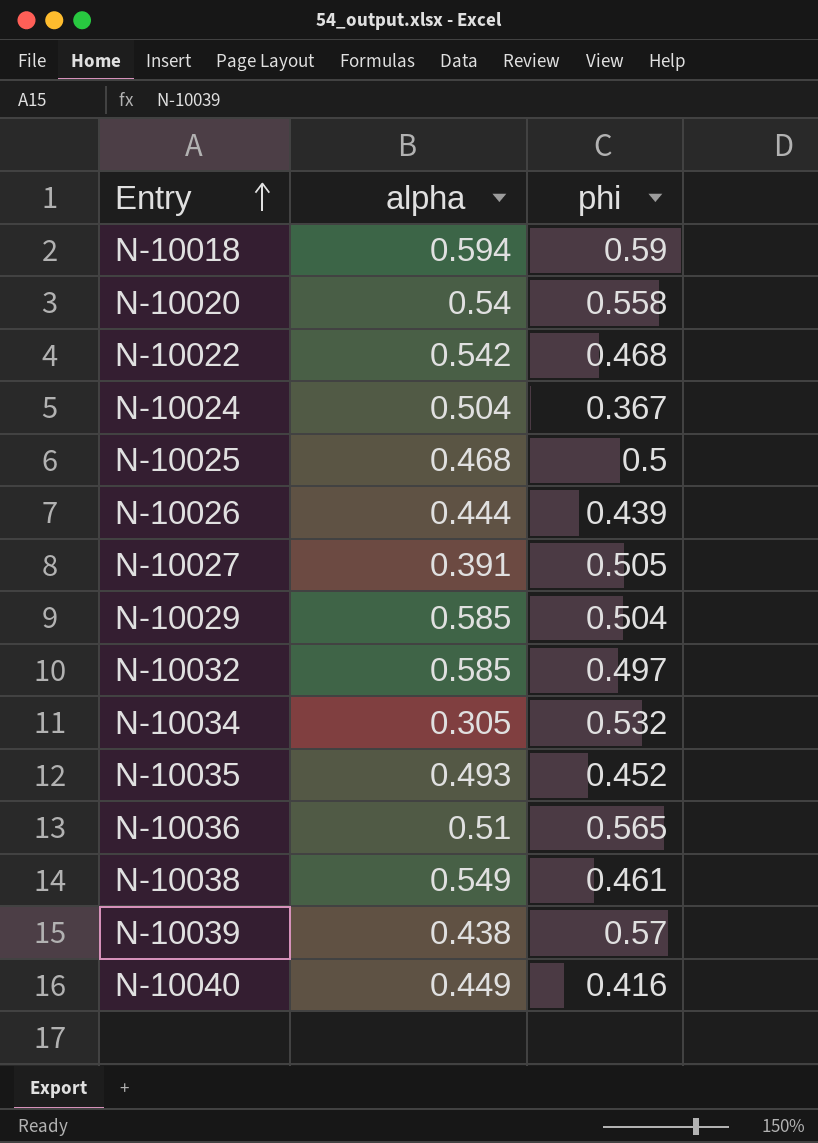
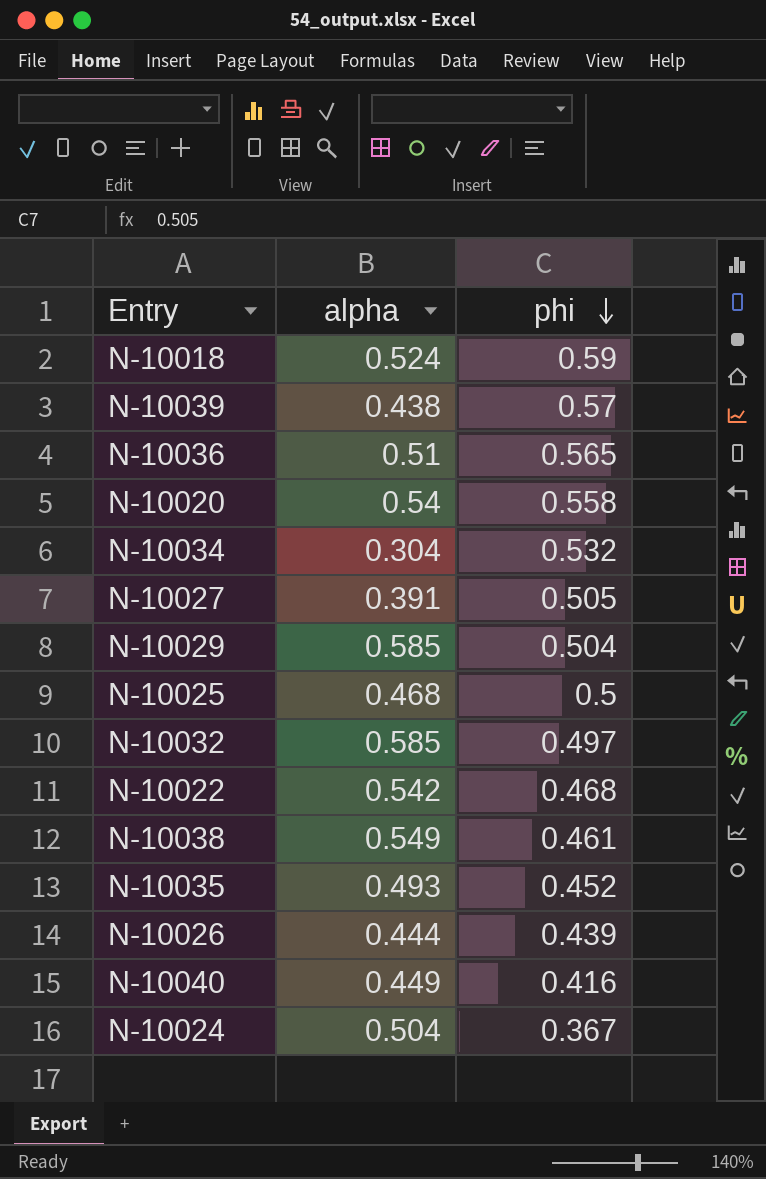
row order: Entry ascending -> phi descending
N-10018 | alpha: 0.594 -> 0.524
N-10034 | alpha: 0.305 -> 0.304

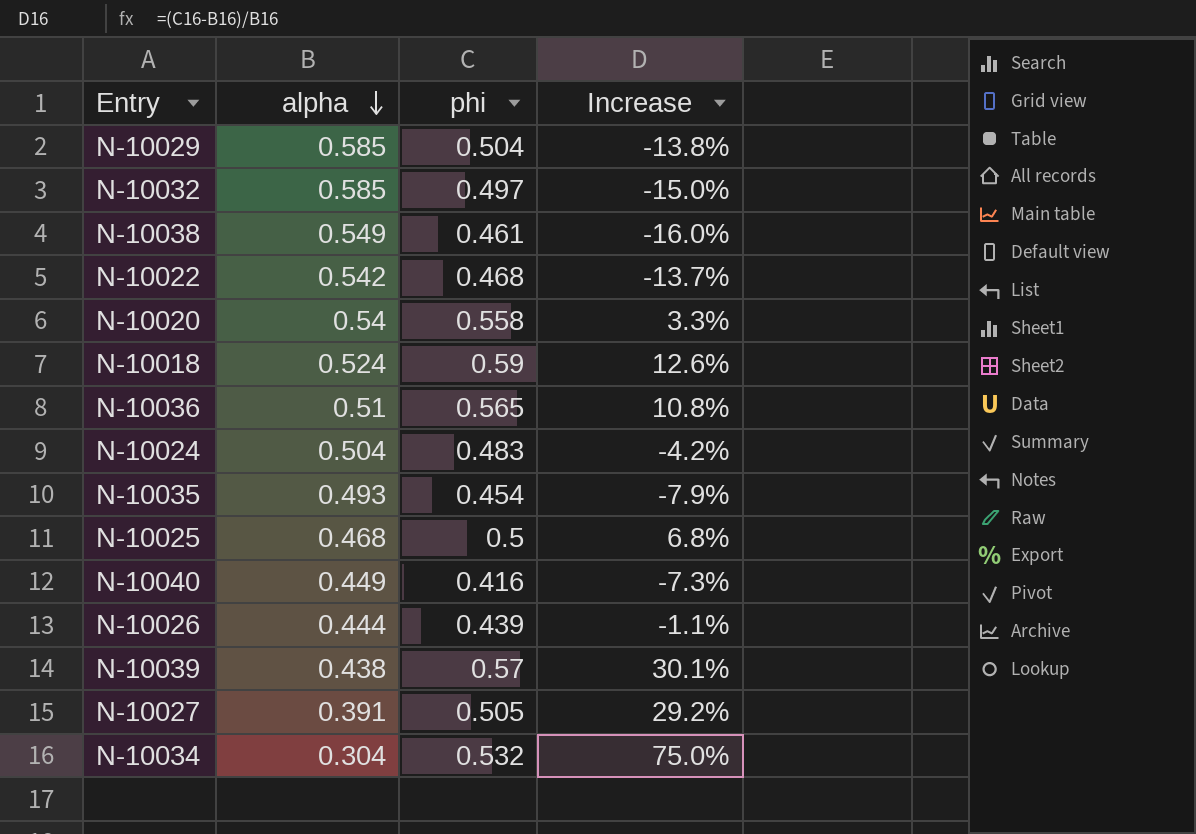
row order: phi descending -> alpha descending
column Increase | formula: none -> ([phi] - [alpha]) / [alpha]
N-10024 | phi: 0.367 -> 0.483
N-10035 | phi: 0.452 -> 0.454

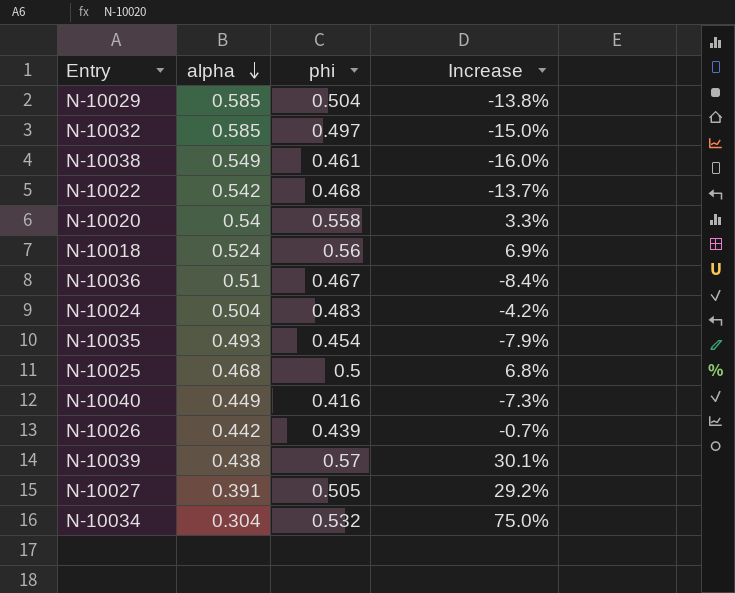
N-10018 | phi: 0.59 -> 0.56
N-10018 | Increase: 12.6% -> 6.9%
N-10036 | phi: 0.565 -> 0.467
N-10036 | Increase: 10.8% -> -8.4%
N-10026 | alpha: 0.444 -> 0.442
N-10026 | Increase: -1.1% -> -0.7%

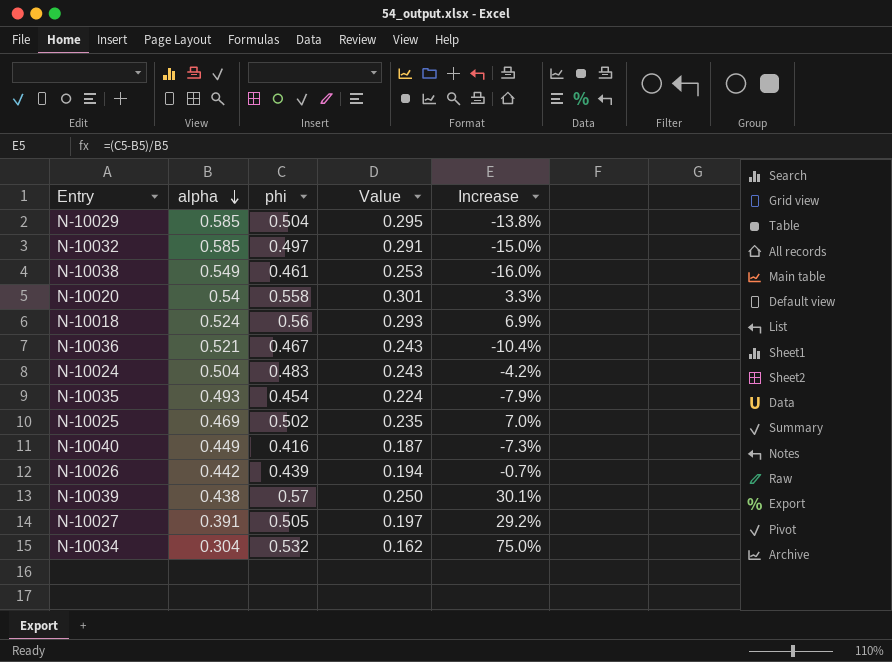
column Value | formula: none -> [alpha] * [phi]
row N-10022: 0.542 | 0.468 | -13.7% -> none
N-10036 | alpha: 0.51 -> 0.521
N-10036 | Increase: -8.4% -> -10.4%
N-10025 | alpha: 0.468 -> 0.469
N-10025 | phi: 0.5 -> 0.502
N-10025 | Increase: 6.8% -> 7.0%

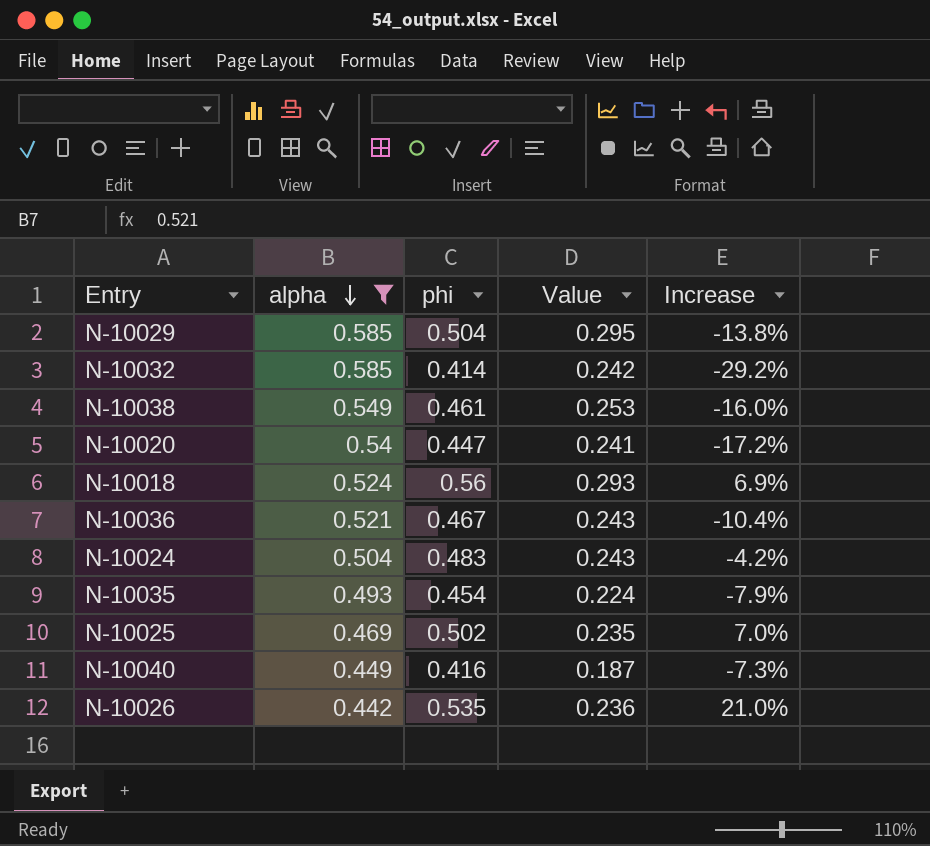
filter: none -> alpha >= 0.442
N-10032 | phi: 0.497 -> 0.414
N-10032 | Value: 0.291 -> 0.242
N-10032 | Increase: -15.0% -> -29.2%
N-10020 | phi: 0.558 -> 0.447
N-10020 | Value: 0.301 -> 0.241
N-10020 | Increase: 3.3% -> -17.2%
N-10026 | phi: 0.439 -> 0.535
N-10026 | Value: 0.194 -> 0.236
N-10026 | Increase: -0.7% -> 21.0%

